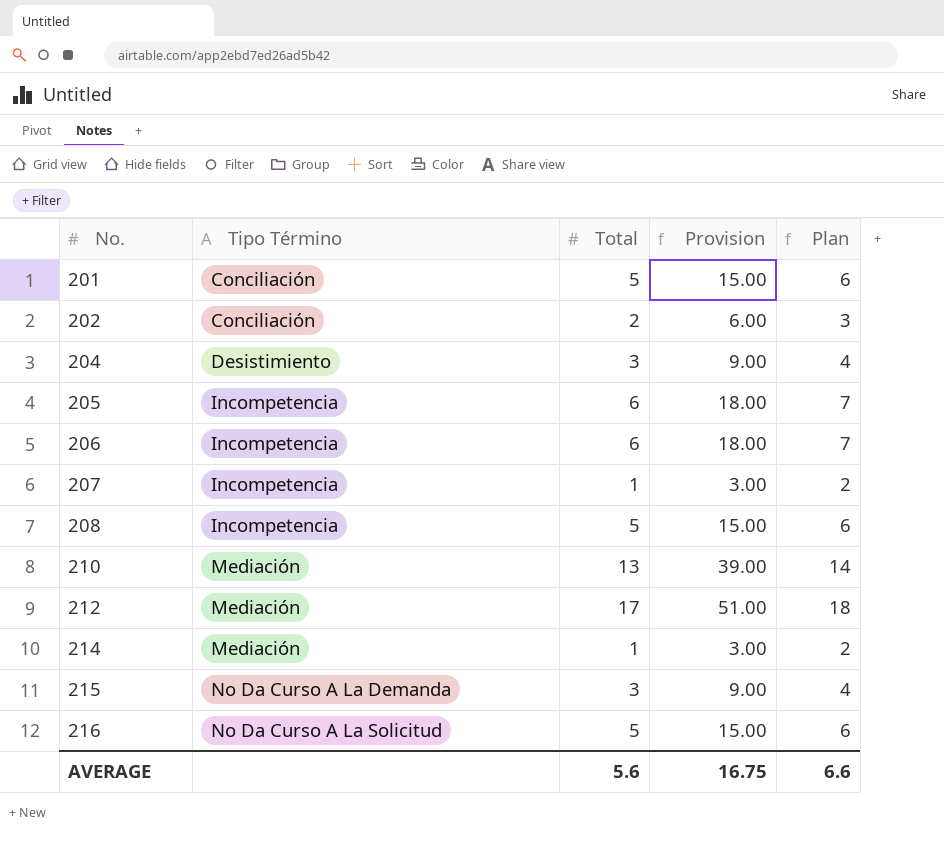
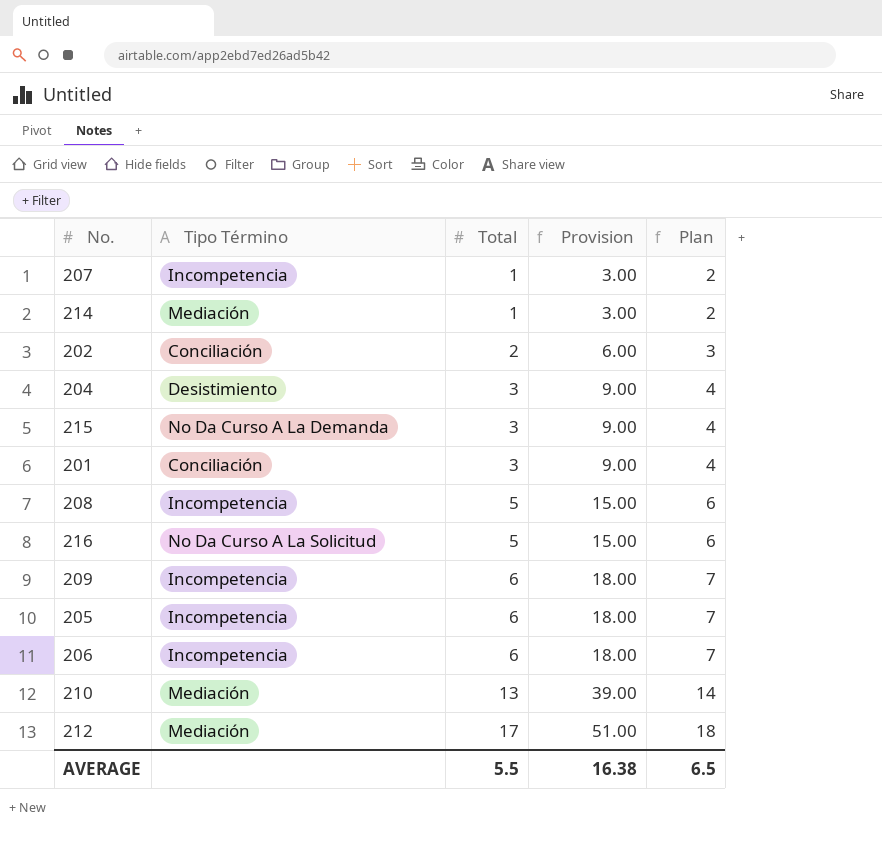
row order: No. ascending -> Total ascending
201 | Total: 5 -> 3
201 | Provision: 15.00 -> 9.00
201 | Plan: 6 -> 4
row 209: none -> Incompetencia | 6 | 18.00 | 7
AVERAGE | Total: 5.6 -> 5.5
AVERAGE | Provision: 16.75 -> 16.38
AVERAGE | Plan: 6.6 -> 6.5

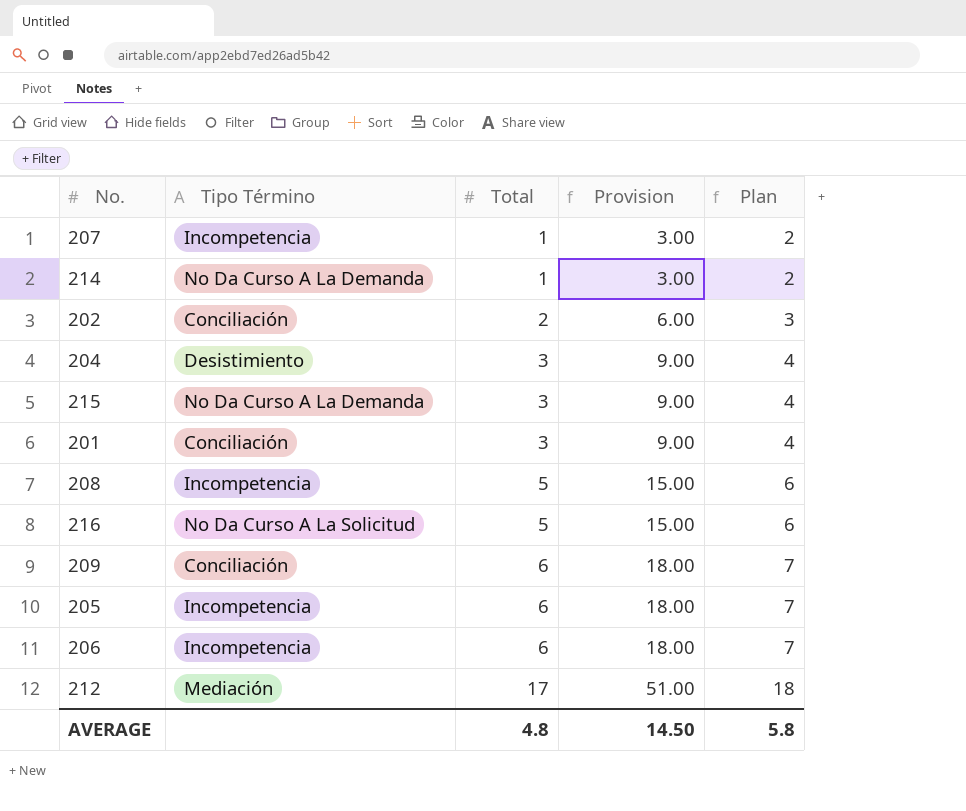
row 210: Mediación | 13 | 39.00 | 14 -> none
214 | Tipo Término: Mediación -> No Da Curso A La Demanda
209 | Tipo Término: Incompetencia -> Conciliación
AVERAGE | Total: 5.5 -> 4.8
AVERAGE | Provision: 16.38 -> 14.50
AVERAGE | Plan: 6.5 -> 5.8

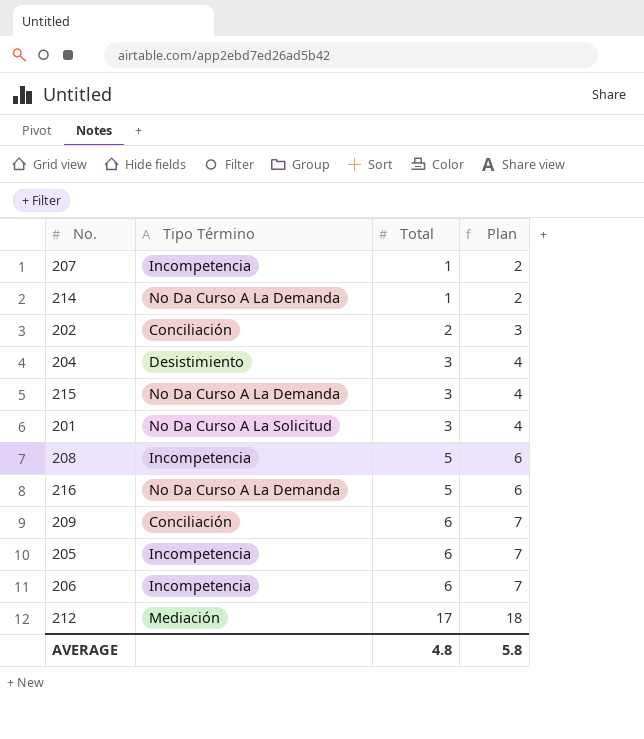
column Provision | formula: [Total] * 3 -> none
201 | Tipo Término: Conciliación -> No Da Curso A La Solicitud
216 | Tipo Término: No Da Curso A La Solicitud -> No Da Curso A La Demanda

